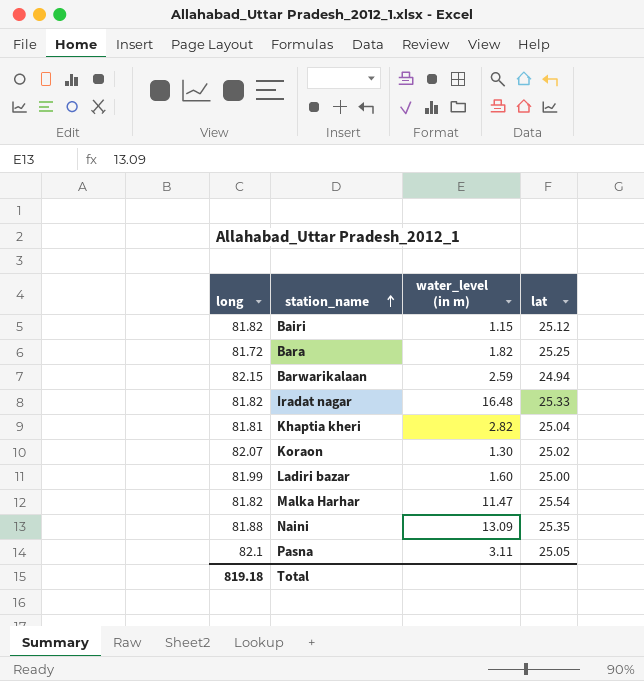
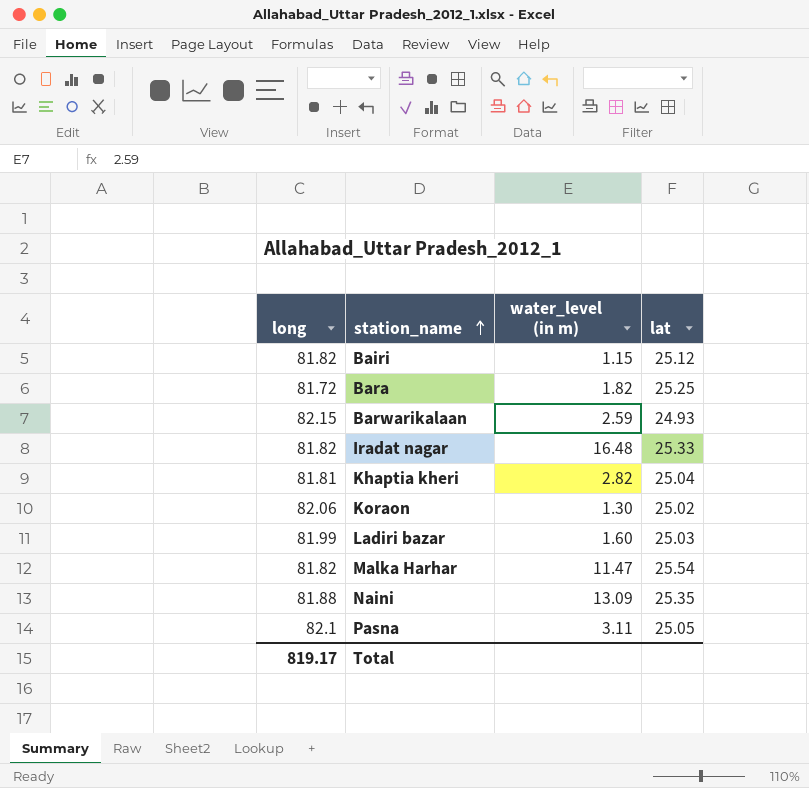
Barwarikalaan | lat: 24.94 -> 24.93
Koraon | long: 82.07 -> 82.06
Ladiri bazar | lat: 25.00 -> 25.03
Total | long: 819.18 -> 819.17

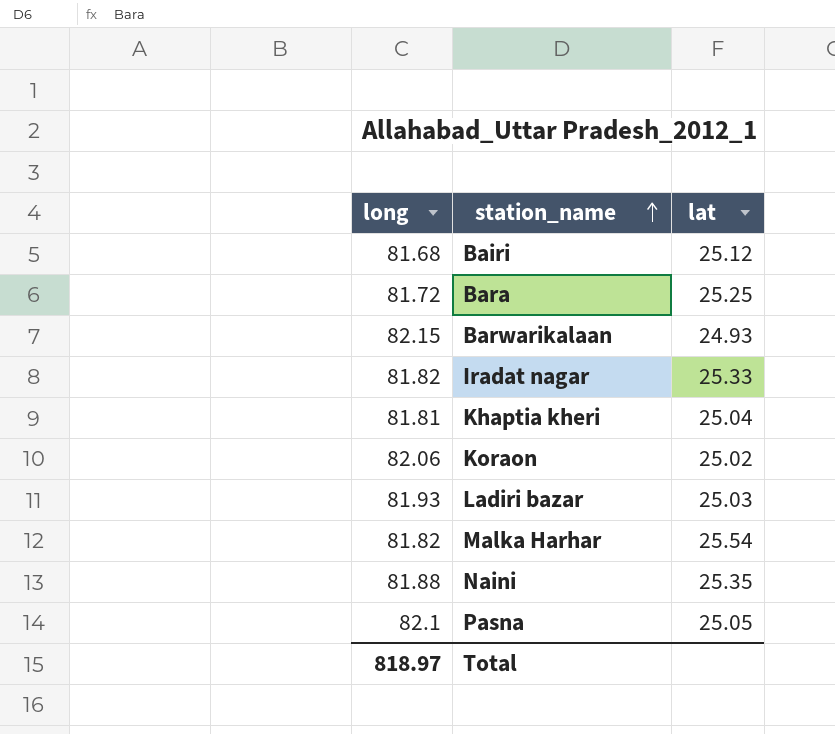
column water_level (in m) | position: 3 -> none
Bairi | long: 81.82 -> 81.68
Ladiri bazar | long: 81.99 -> 81.93
Total | long: 819.17 -> 818.97

